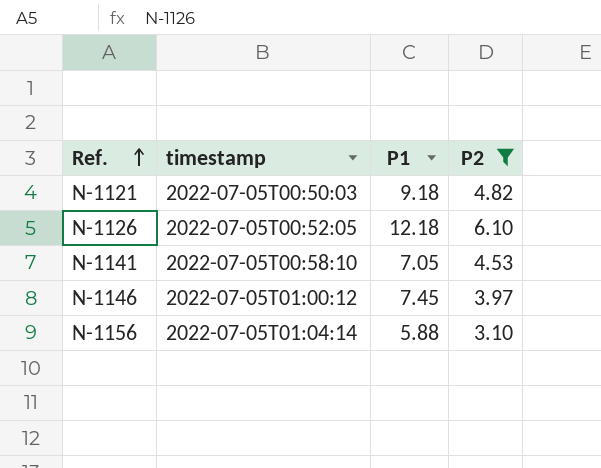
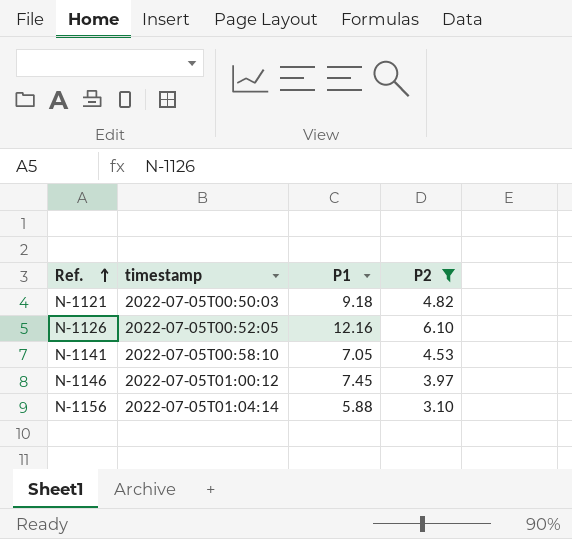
N-1126 | P1: 12.18 -> 12.16

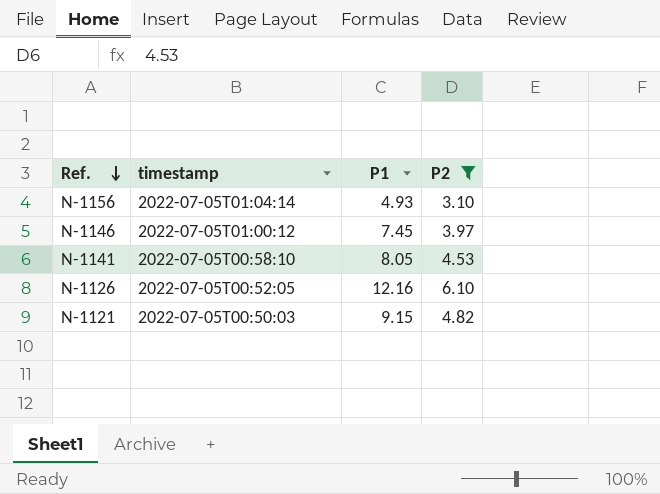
row order: Ref. ascending -> Ref. descending
N-1156 | P1: 5.88 -> 4.93
N-1141 | P1: 7.05 -> 8.05
N-1121 | P1: 9.18 -> 9.15

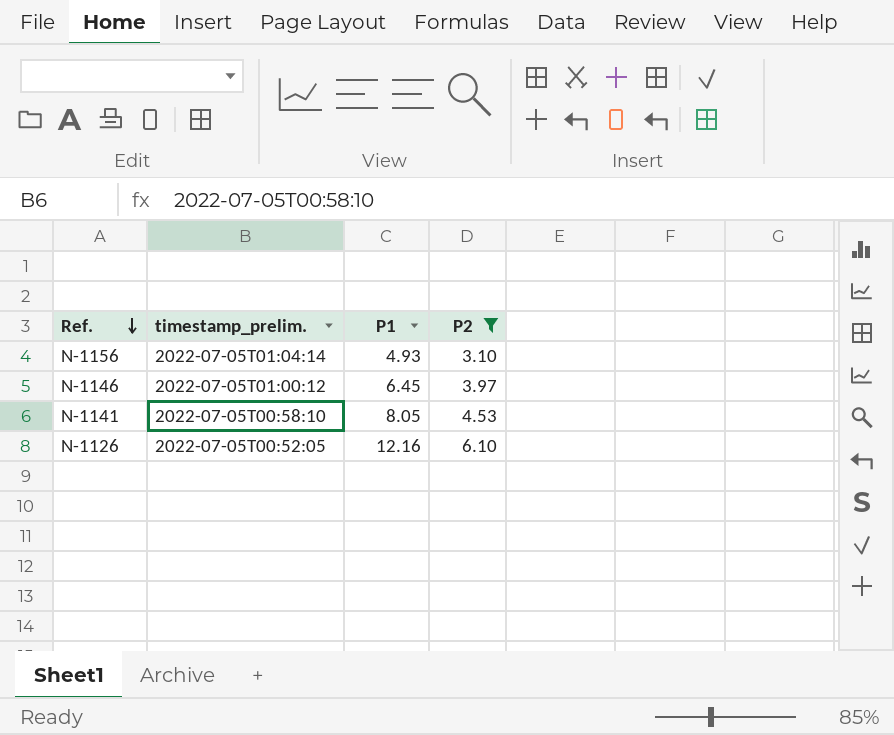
column name: timestamp -> timestamp_prelim.
row N-1121: 2022-07-05T00:50:03 | 9.15 | 4.82 -> none
N-1146 | P1: 7.45 -> 6.45

